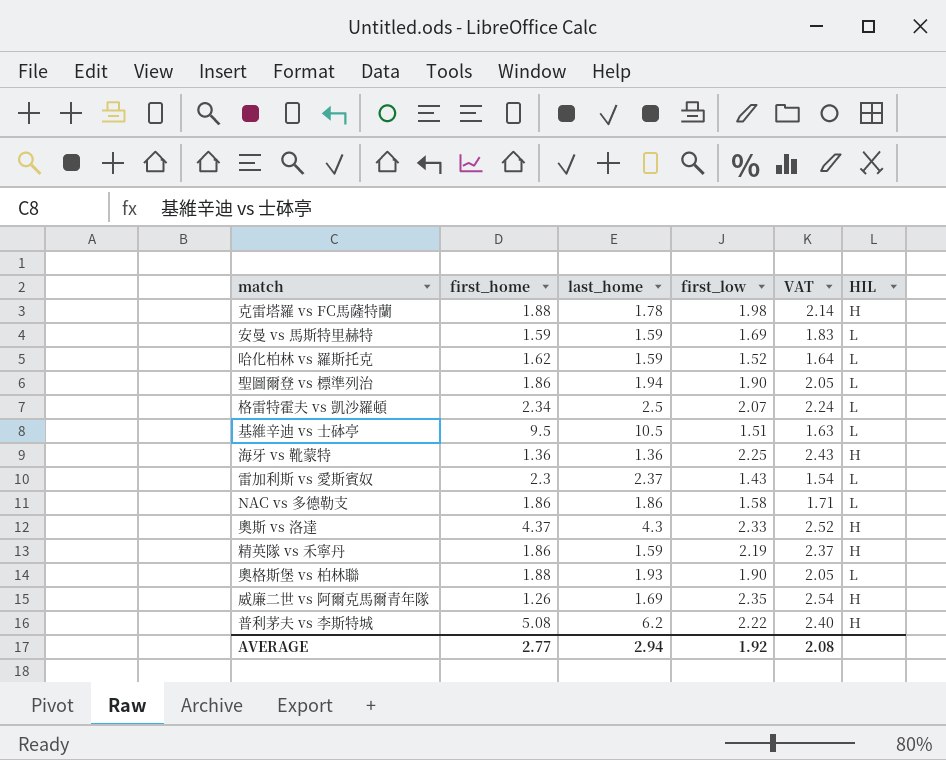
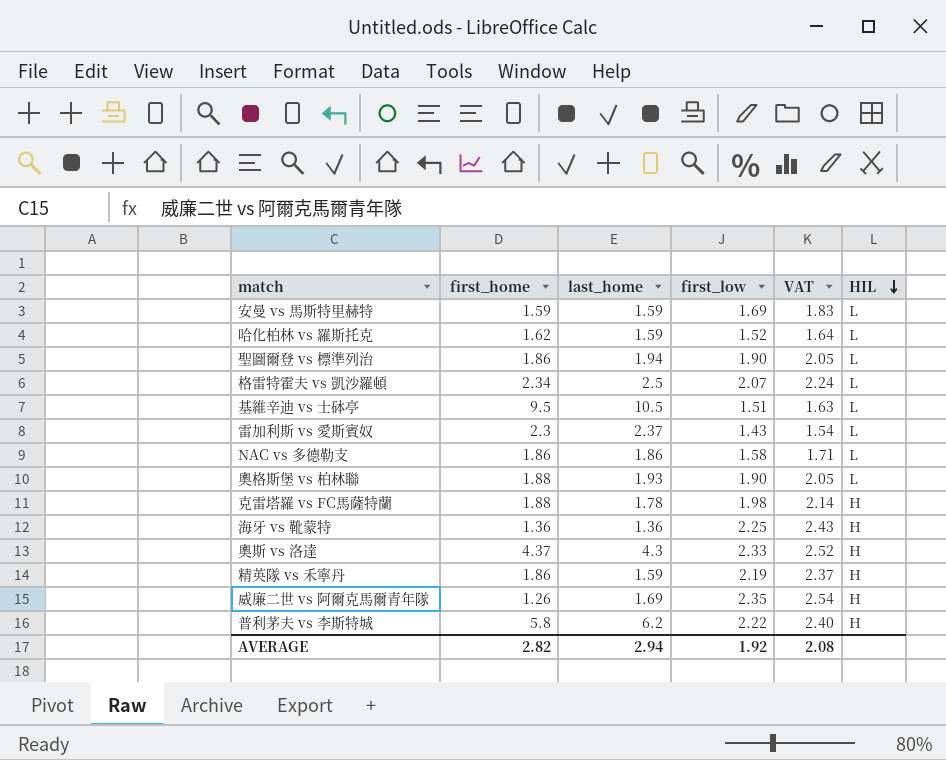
row order: none -> HIL descending
普利茅夫 vs 李斯特城 | first_home: 5.08 -> 5.8
AVERAGE | first_home: 2.77 -> 2.82

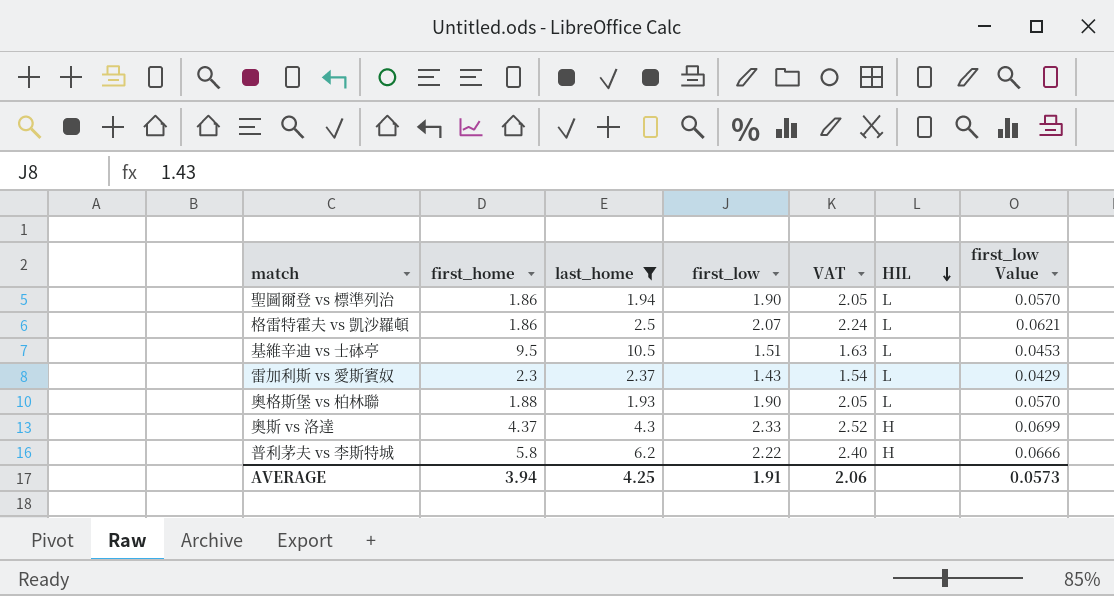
filter: none -> last_home >= 1.93
column first_low Value | formula: none -> [first_low] * 0.03
格雷特霍夫 vs 凱沙羅頓 | first_home: 2.34 -> 1.86
AVERAGE | first_home: 2.82 -> 3.94
AVERAGE | last_home: 2.94 -> 4.25
AVERAGE | first_low: 1.92 -> 1.91
AVERAGE | VAT: 2.08 -> 2.06

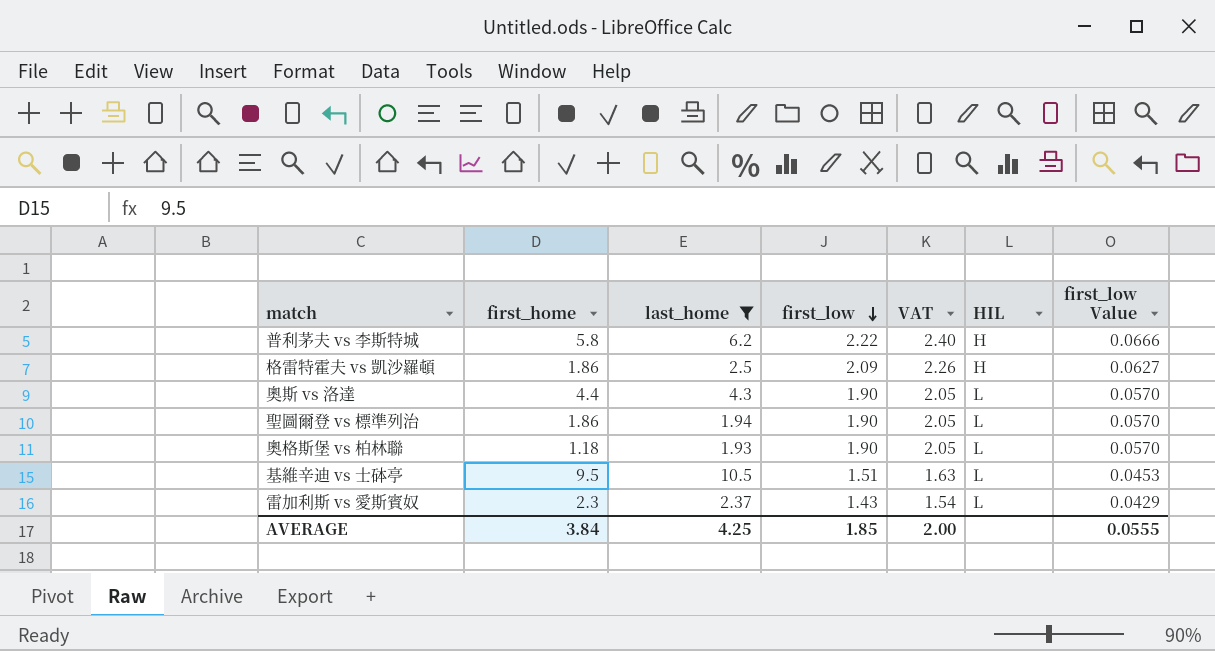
row order: HIL descending -> first_low descending
格雷特霍夫 vs 凱沙羅頓 | first_low: 2.07 -> 2.09
格雷特霍夫 vs 凱沙羅頓 | VAT: 2.24 -> 2.26
格雷特霍夫 vs 凱沙羅頓 | HIL: L -> H
格雷特霍夫 vs 凱沙羅頓 | first_low Value: 0.0621 -> 0.0627
奧斯 vs 洛達 | first_home: 4.37 -> 4.4
奧斯 vs 洛達 | first_low: 2.33 -> 1.90
奧斯 vs 洛達 | VAT: 2.52 -> 2.05
奧斯 vs 洛達 | HIL: H -> L
奧斯 vs 洛達 | first_low Value: 0.0699 -> 0.0570
奧格斯堡 vs 柏林聯 | first_home: 1.88 -> 1.18
AVERAGE | first_home: 3.94 -> 3.84
AVERAGE | first_low: 1.91 -> 1.85
AVERAGE | VAT: 2.06 -> 2.00
AVERAGE | first_low Value: 0.0573 -> 0.0555

